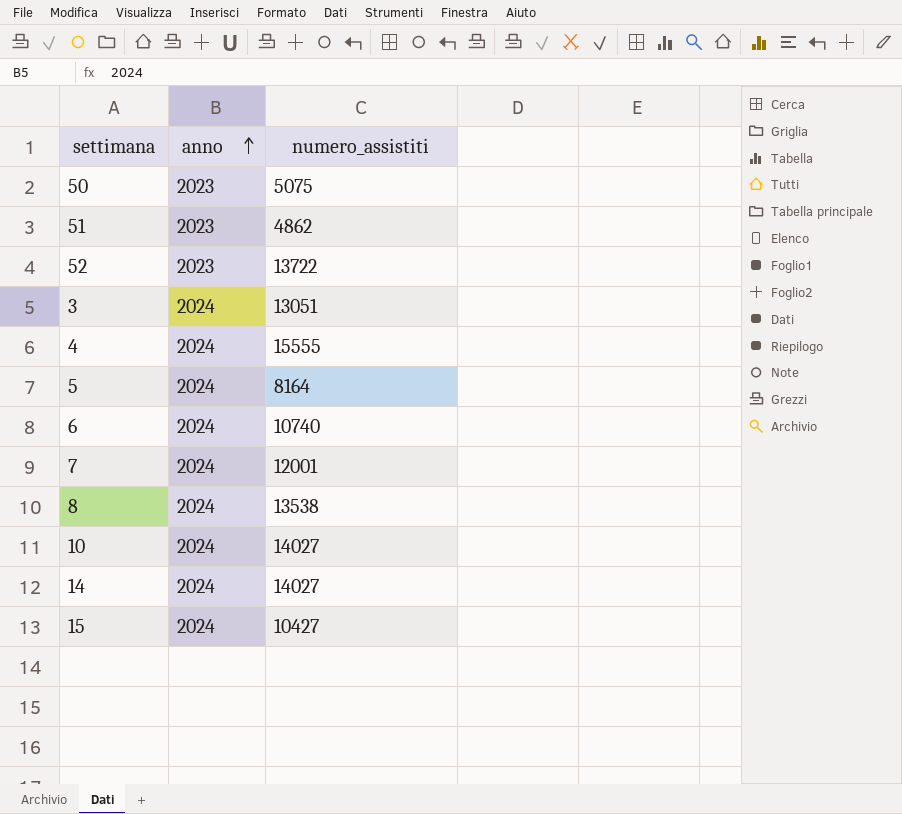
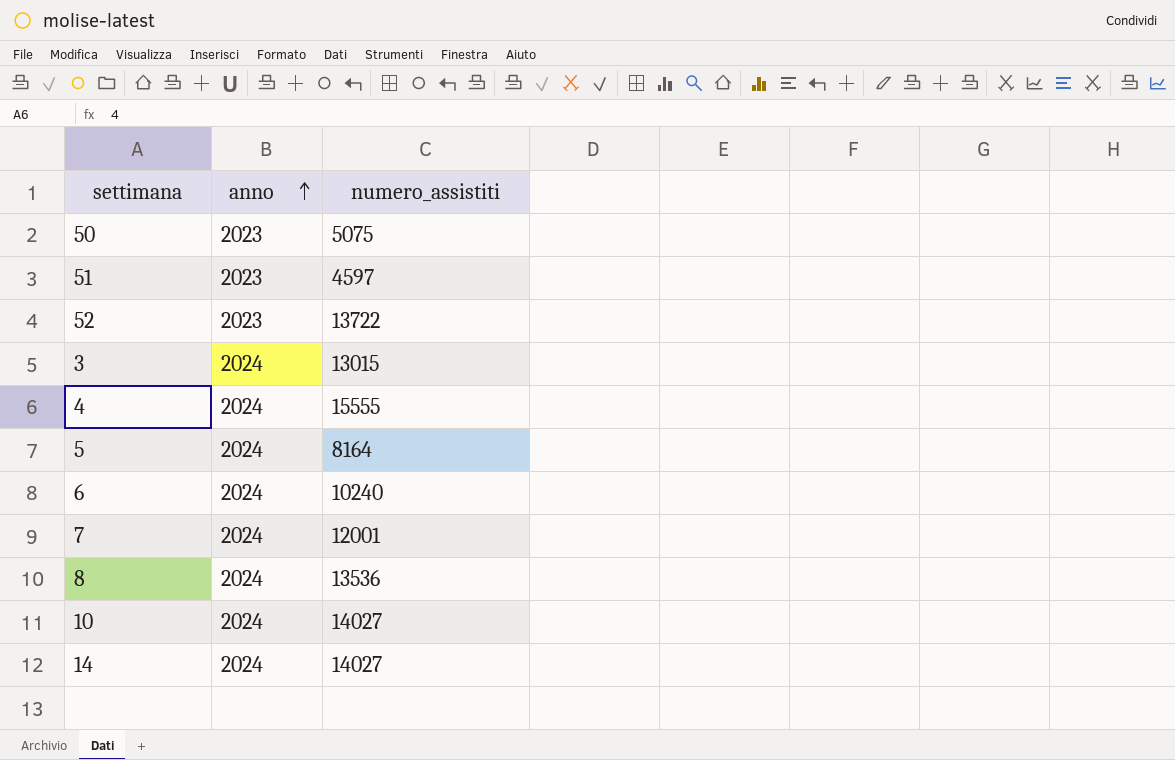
row 15: 2024 | 10427 -> none
51 | numero_assistiti: 4862 -> 4597
3 | numero_assistiti: 13051 -> 13015
6 | numero_assistiti: 10740 -> 10240
8 | numero_assistiti: 13538 -> 13536

